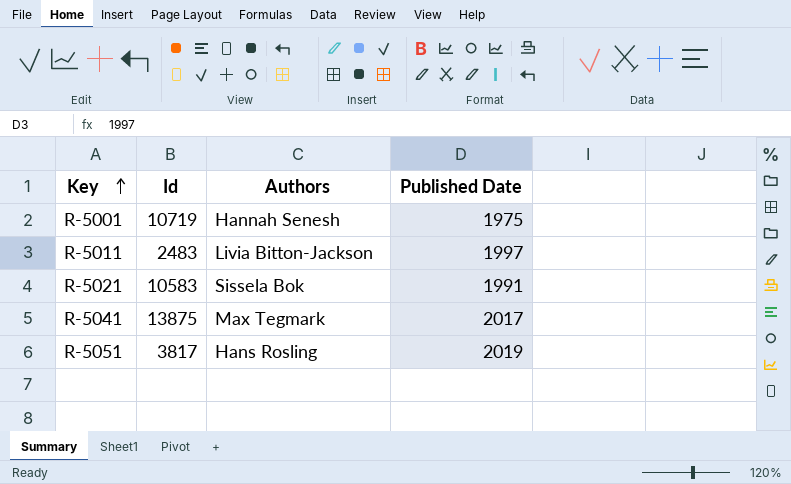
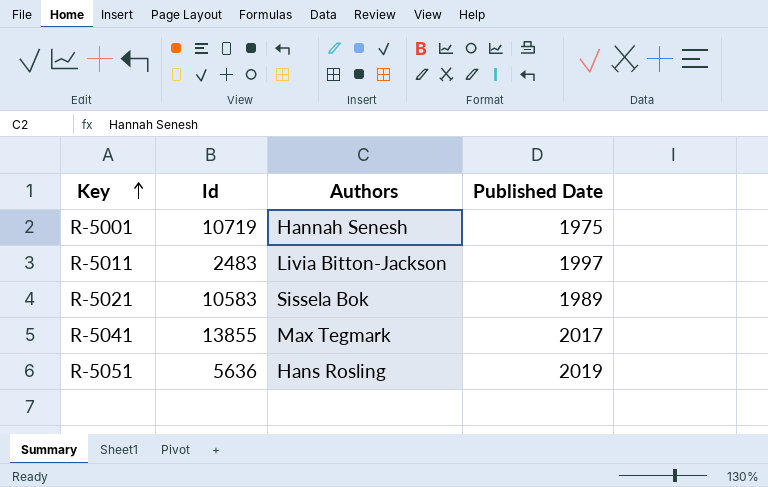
R-5021 | Published Date: 1991 -> 1989
R-5041 | Id: 13875 -> 13855
R-5051 | Id: 3817 -> 5636

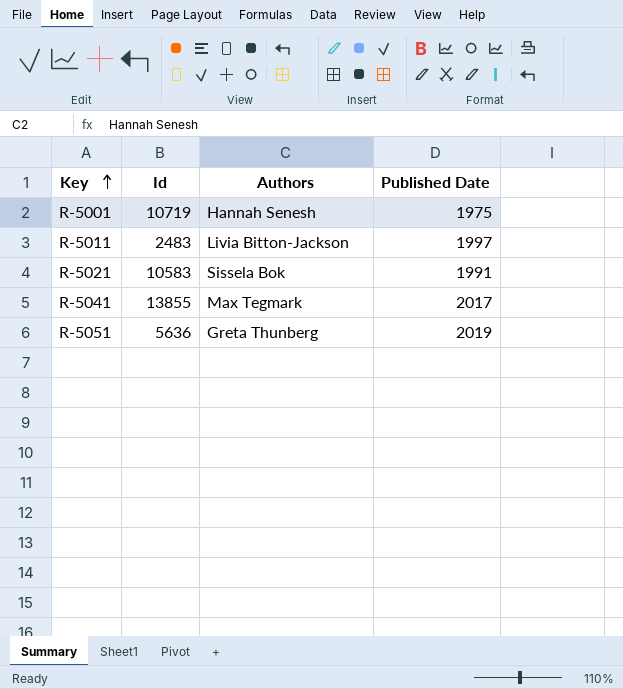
R-5021 | Published Date: 1989 -> 1991
R-5051 | Authors: Hans Rosling -> Greta Thunberg

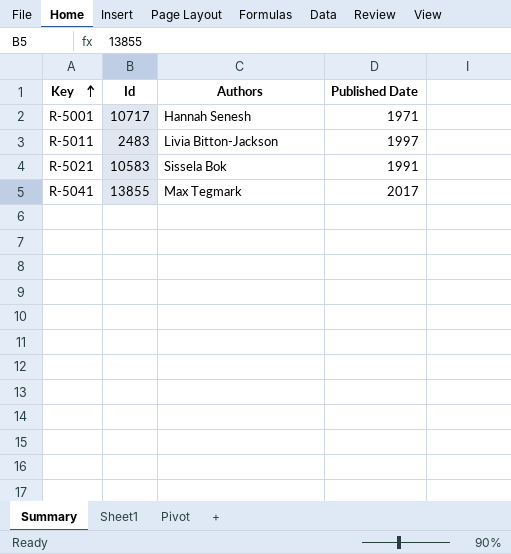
row R-5051: 5636 | Greta Thunberg | 2019 -> none
R-5001 | Id: 10719 -> 10717
R-5001 | Published Date: 1975 -> 1971

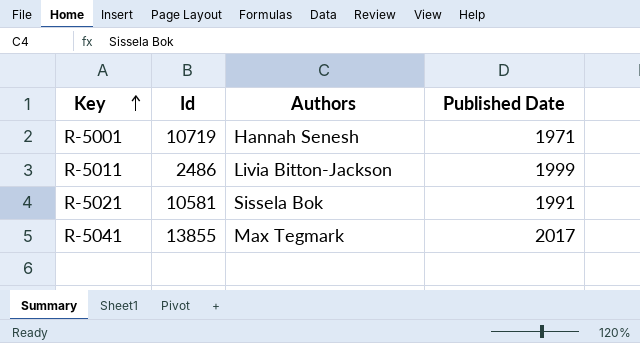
R-5001 | Id: 10717 -> 10719
R-5011 | Id: 2483 -> 2486
R-5011 | Published Date: 1997 -> 1999
R-5021 | Id: 10583 -> 10581

